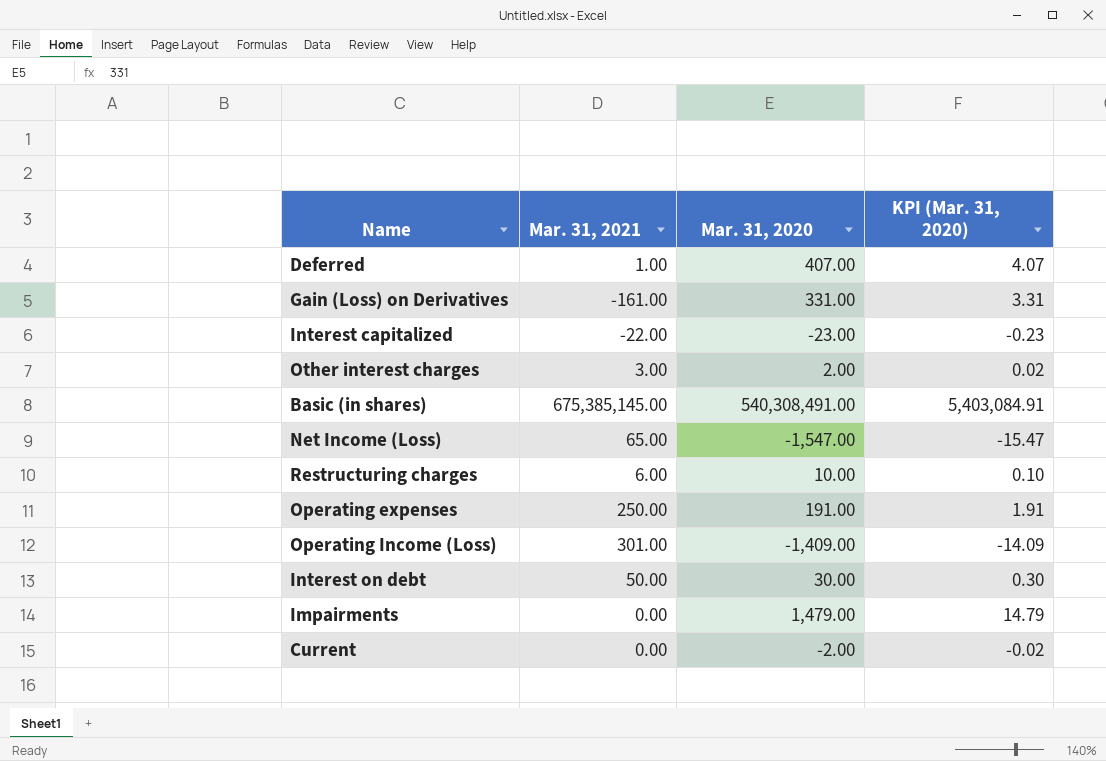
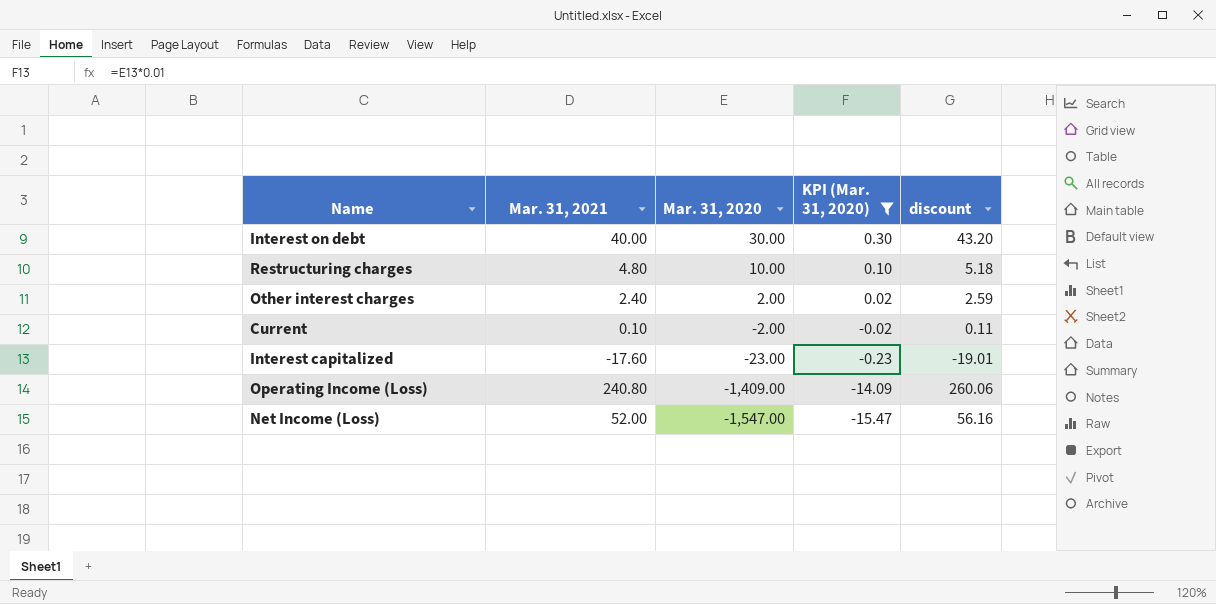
filter: none -> KPI (Mar. 31, 2020) <= 0.30
row order: none -> Mar. 31, 2020 descending
column discount | formula: none -> [Mar. 31, 2021] * 1.08
Interest on debt | Mar. 31, 2021: 50.00 -> 40.00
Restructuring charges | Mar. 31, 2021: 6.00 -> 4.80
Other interest charges | Mar. 31, 2021: 3.00 -> 2.40
Current | Mar. 31, 2021: 0.00 -> 0.10
Interest capitalized | Mar. 31, 2021: -22.00 -> -17.60
Operating Income (Loss) | Mar. 31, 2021: 301.00 -> 240.80
Net Income (Loss) | Mar. 31, 2021: 65.00 -> 52.00

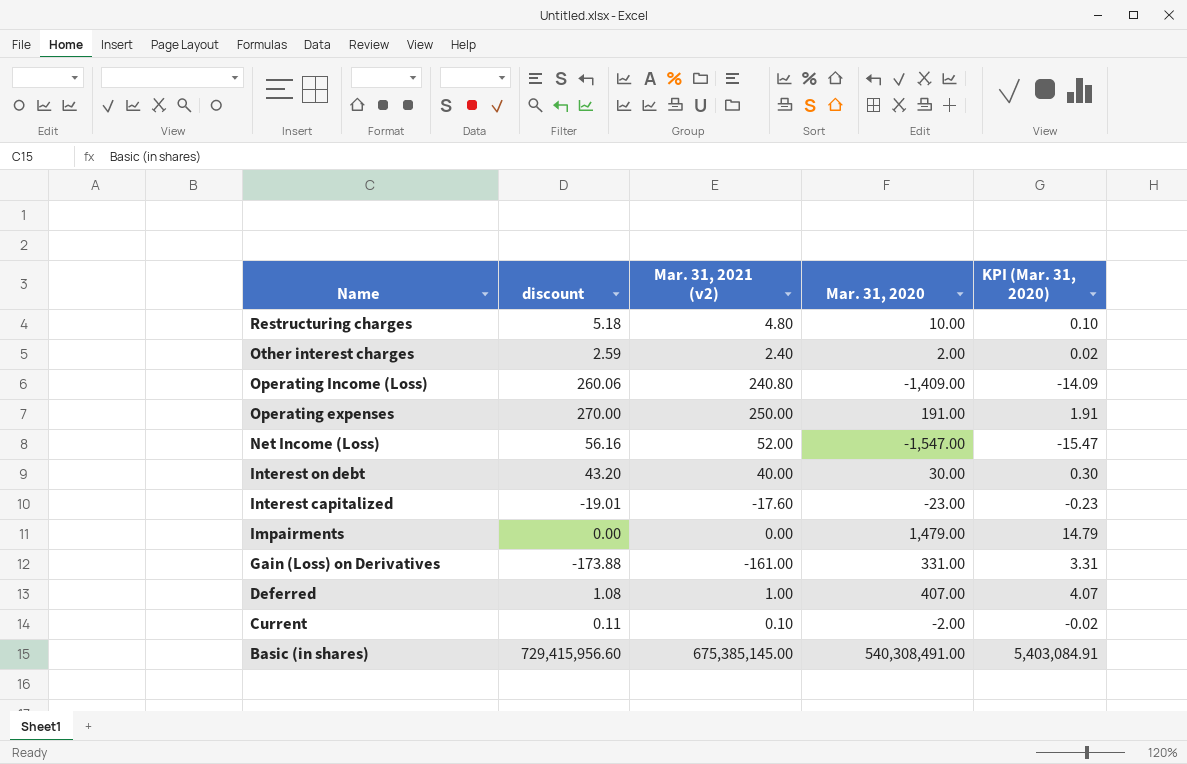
filter: KPI (Mar. 31, 2020) <= 0.30 -> none
row order: Mar. 31, 2020 descending -> Name descending
column discount | position: 5 -> 2
column name: Mar. 31, 2021 -> Mar. 31, 2021 (v2)

